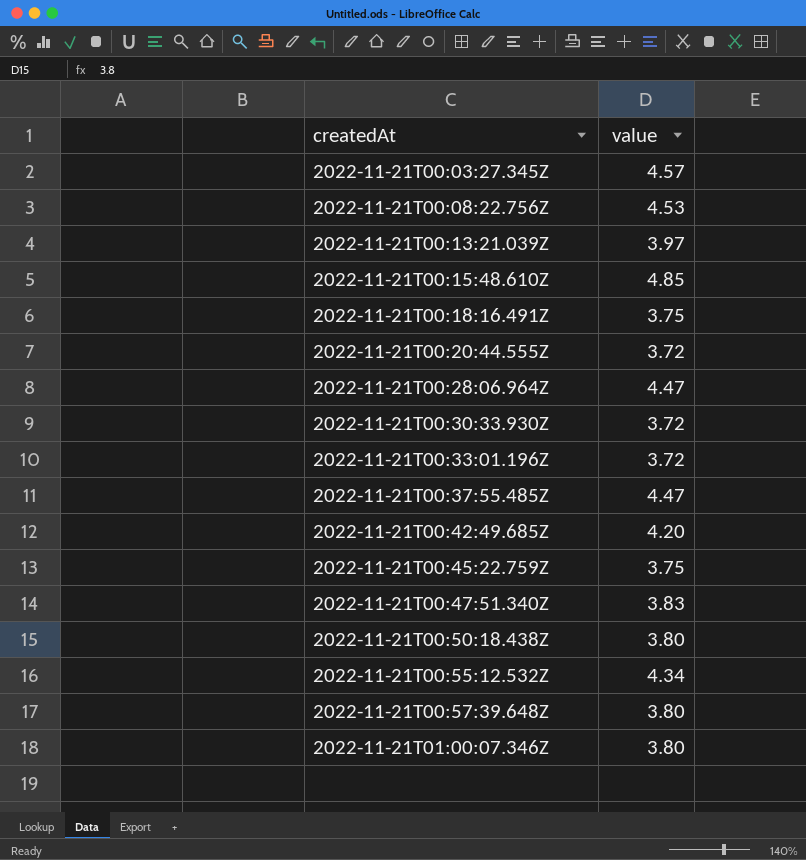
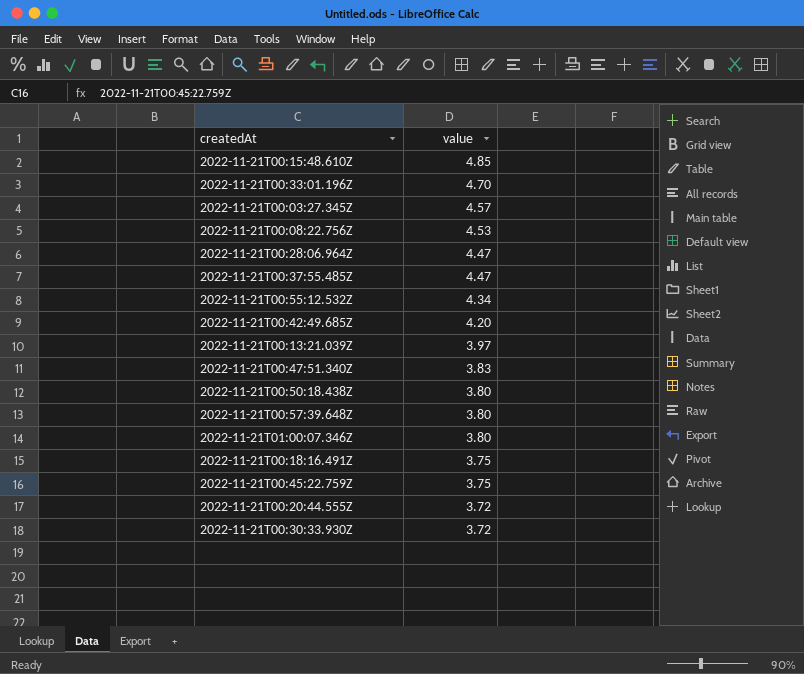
row order: createdAt ascending -> value descending
2022-11-21T00:33:01.196Z | value: 3.72 -> 4.70

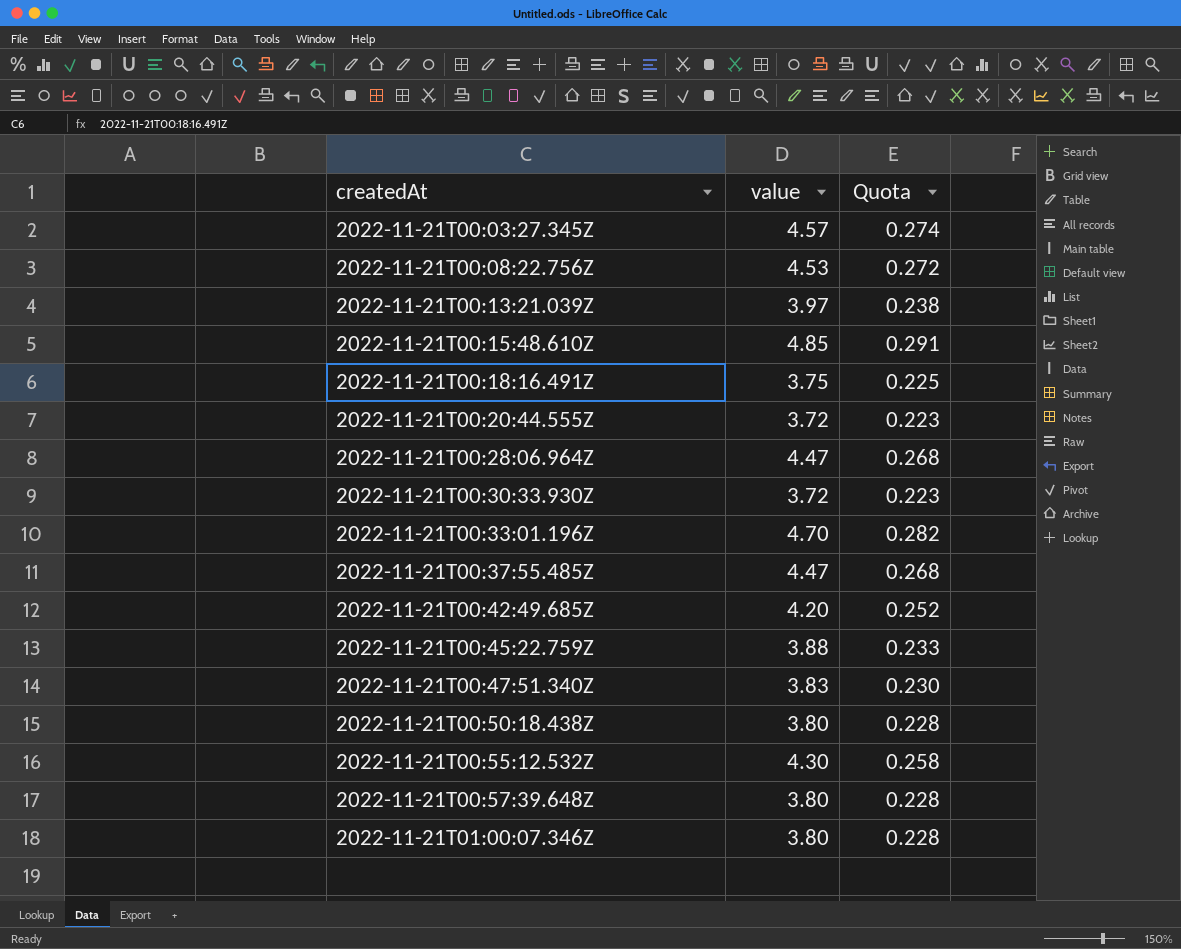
row order: value descending -> createdAt ascending
column Quota | formula: none -> [value] * 0.06
2022-11-21T00:45:22.759Z | value: 3.75 -> 3.88
2022-11-21T00:55:12.532Z | value: 4.34 -> 4.30

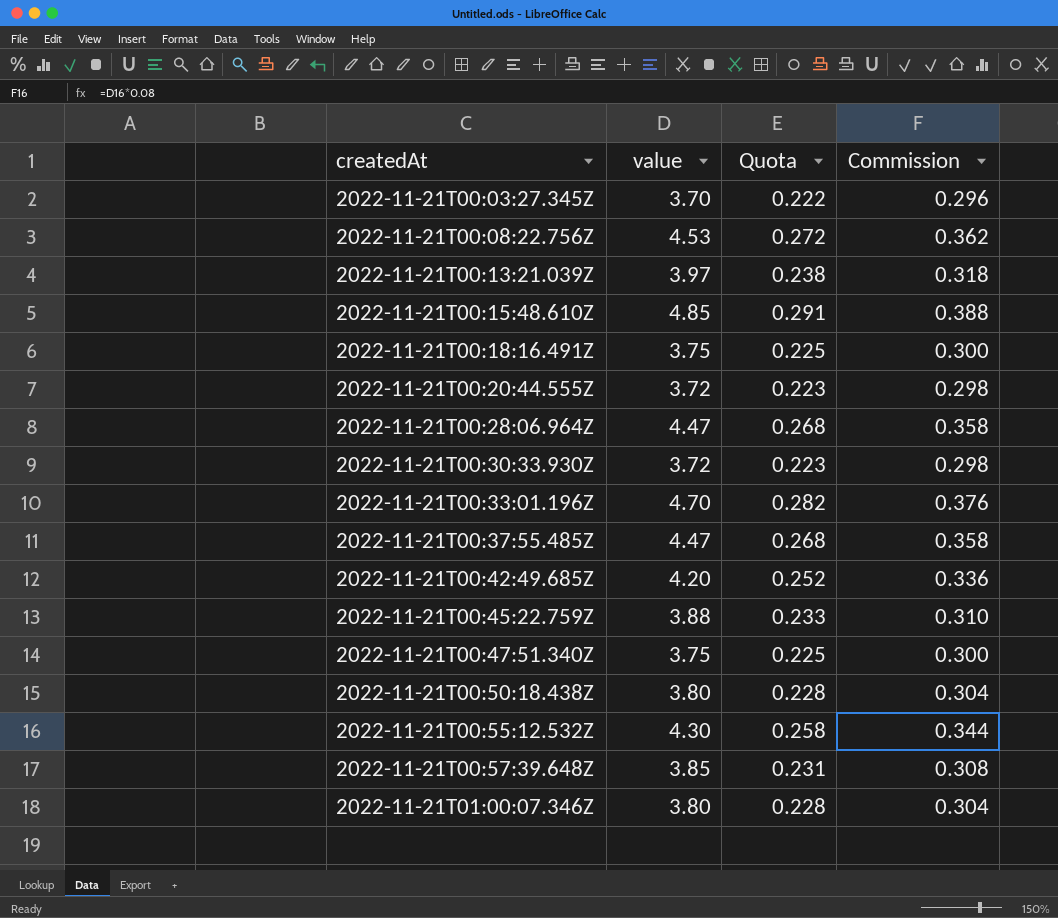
column Commission | formula: none -> [value] * 0.08
2022-11-21T00:03:27.345Z | value: 4.57 -> 3.70
2022-11-21T00:03:27.345Z | Quota: 0.274 -> 0.222
2022-11-21T00:47:51.340Z | value: 3.83 -> 3.75
2022-11-21T00:47:51.340Z | Quota: 0.230 -> 0.225
2022-11-21T00:57:39.648Z | value: 3.80 -> 3.85
2022-11-21T00:57:39.648Z | Quota: 0.228 -> 0.231

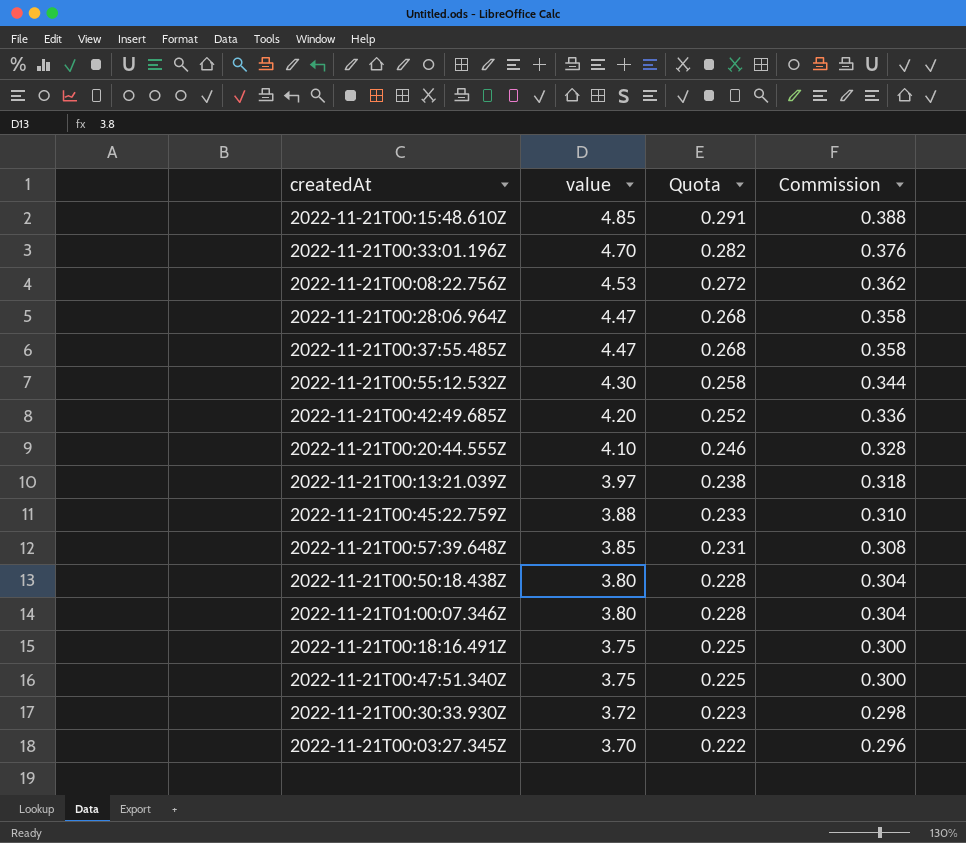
row order: createdAt ascending -> value descending
2022-11-21T00:20:44.555Z | value: 3.72 -> 4.10
2022-11-21T00:20:44.555Z | Quota: 0.223 -> 0.246
2022-11-21T00:20:44.555Z | Commission: 0.298 -> 0.328

